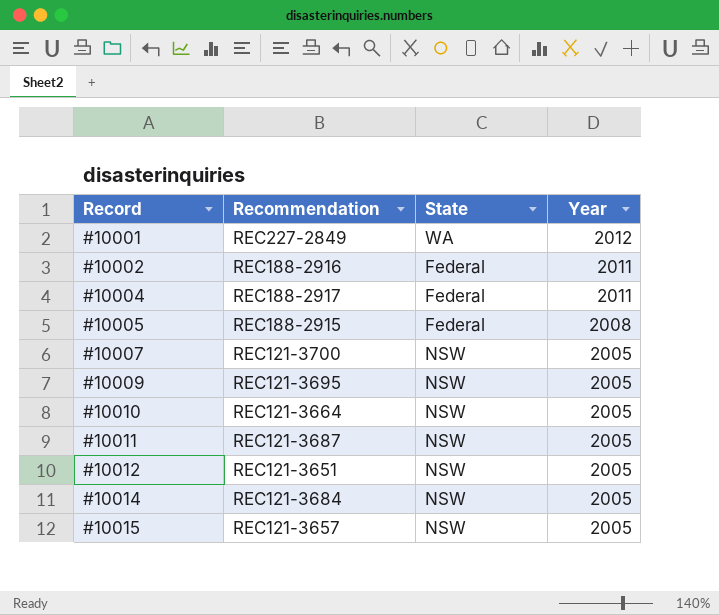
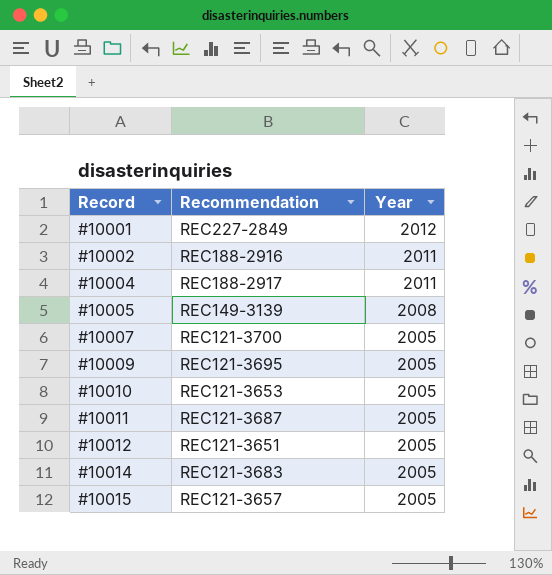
column State | position: 3 -> none
#10005 | Recommendation: REC188-2915 -> REC149-3139
#10010 | Recommendation: REC121-3664 -> REC121-3653
#10014 | Recommendation: REC121-3684 -> REC121-3683

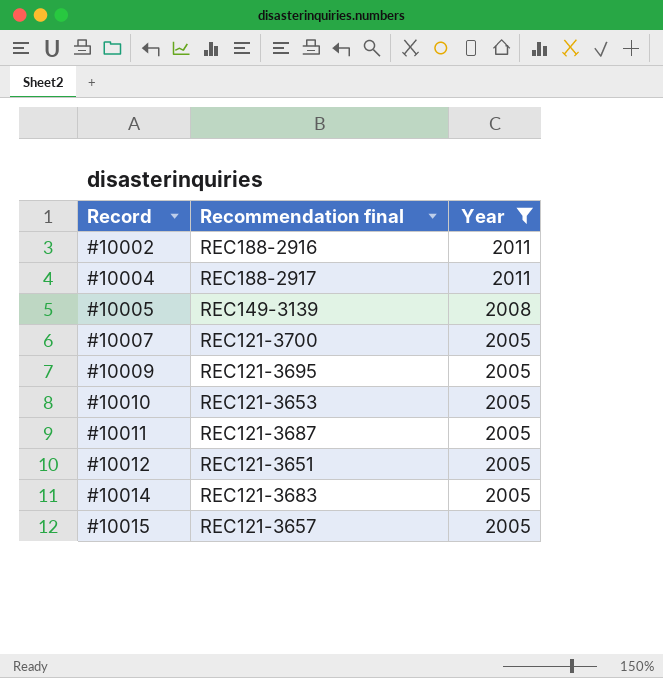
filter: none -> Year != 2012
column name: Recommendation -> Recommendation final

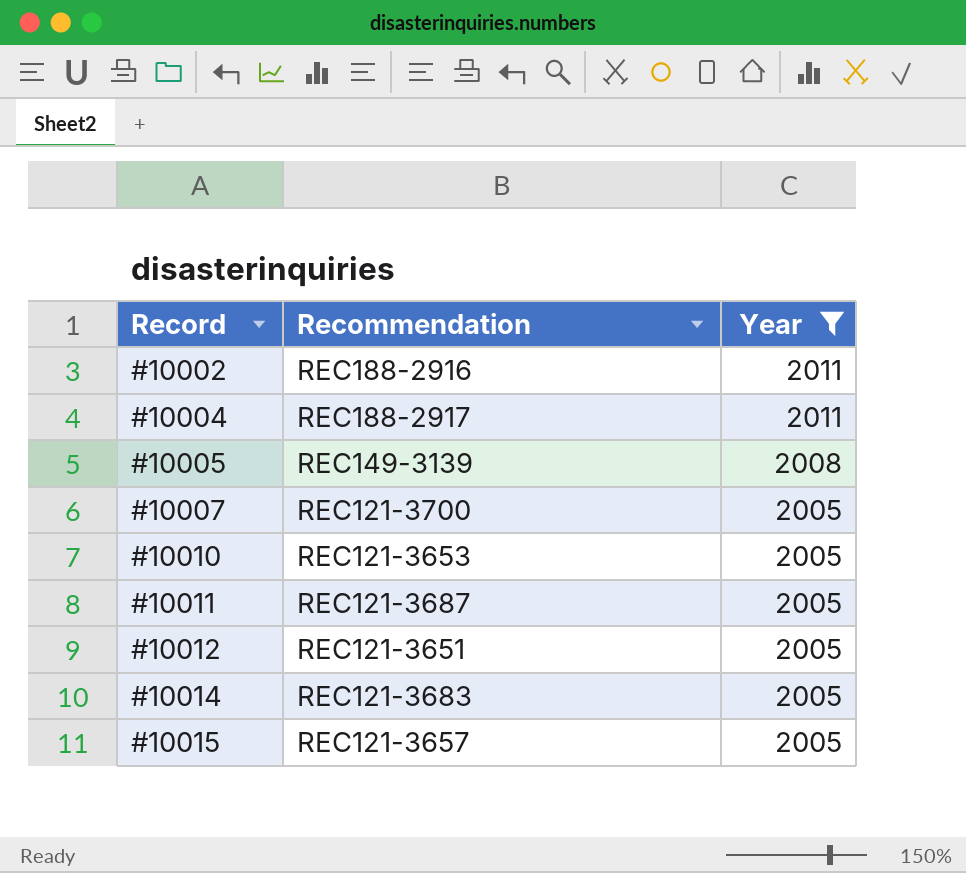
column name: Recommendation final -> Recommendation
row #10009: REC121-3695 | 2005 -> none

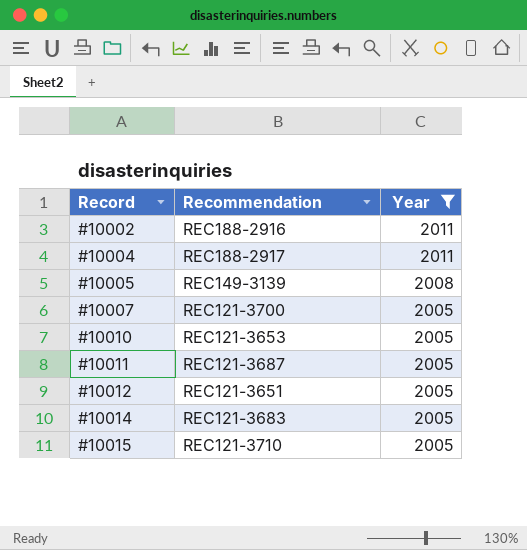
#10015 | Recommendation: REC121-3657 -> REC121-3710

